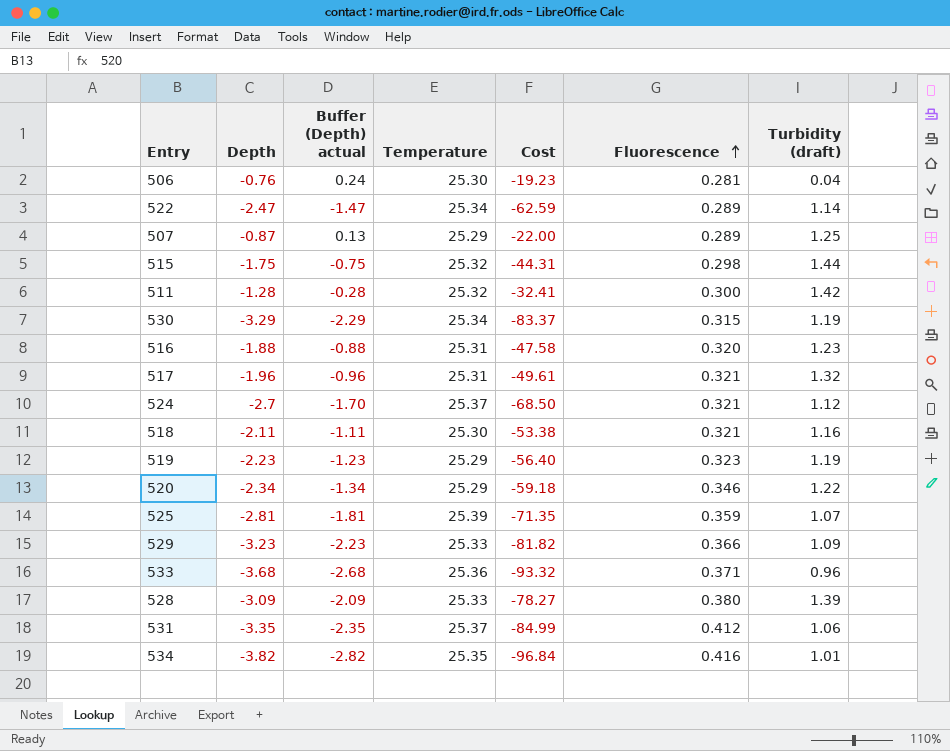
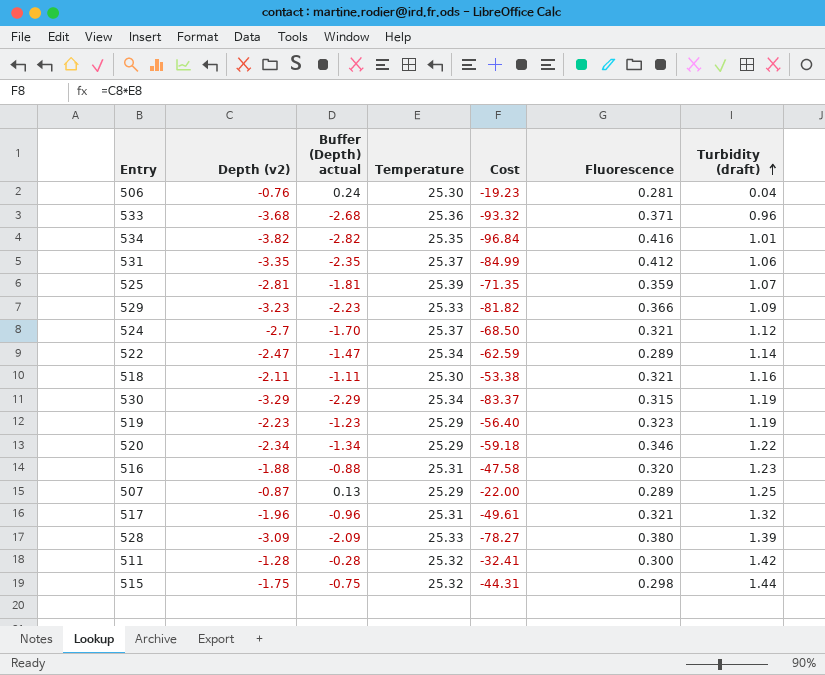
row order: Fluorescence ascending -> Turbidity (draft) ascending
column name: Depth -> Depth (v2)

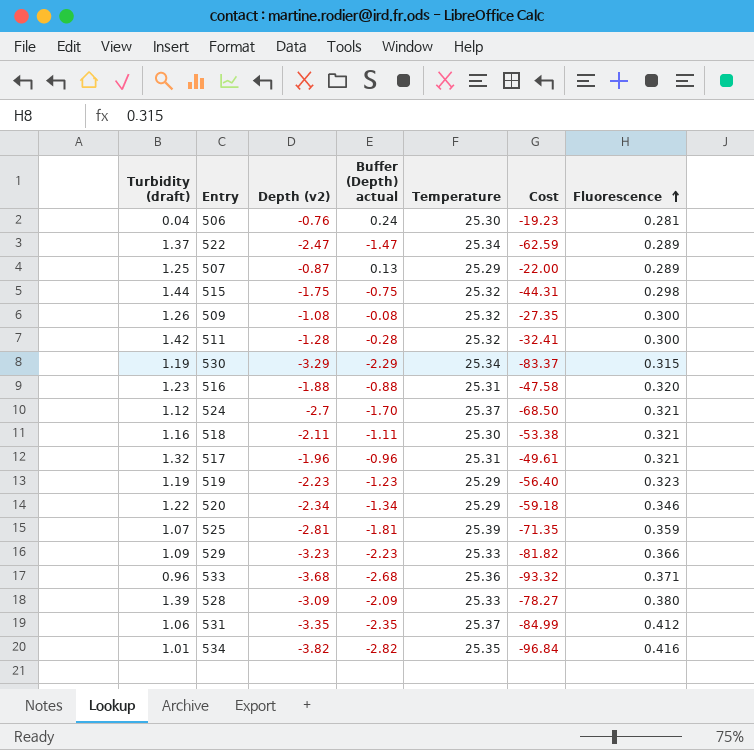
row order: Turbidity (draft) ascending -> Fluorescence ascending
column Turbidity (draft) | position: 7 -> 1
522 | Turbidity (draft): 1.14 -> 1.37
row 509: none -> 1.26 | -1.08 | -0.08 | 25.32 | -27.35 | 0.300

